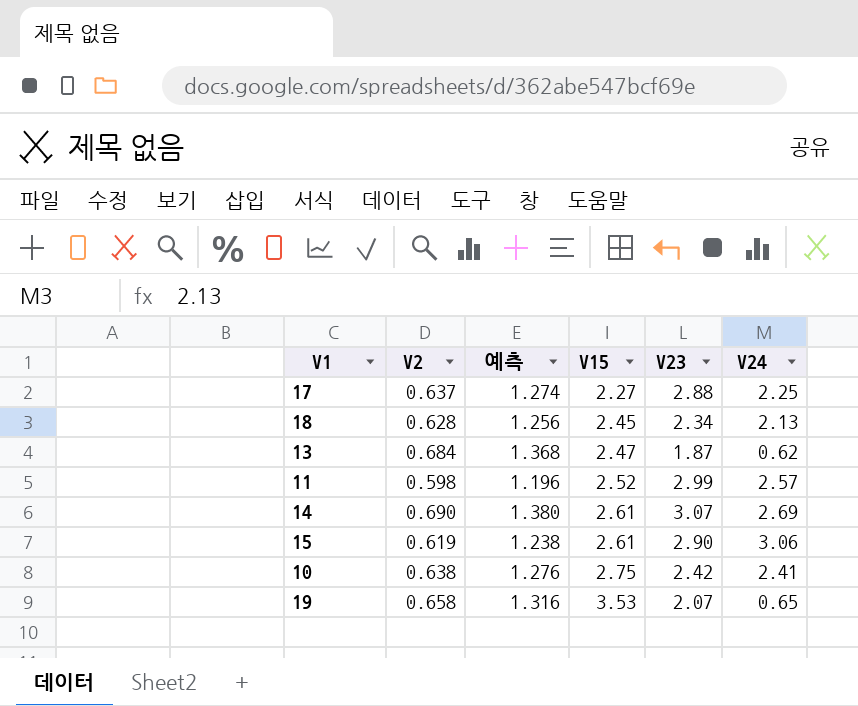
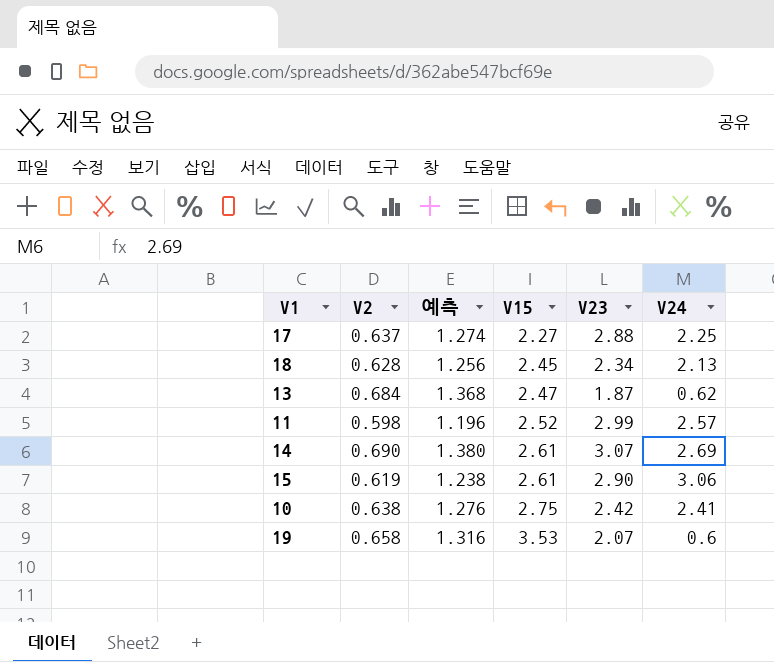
19 | V24: 0.65 -> 0.6

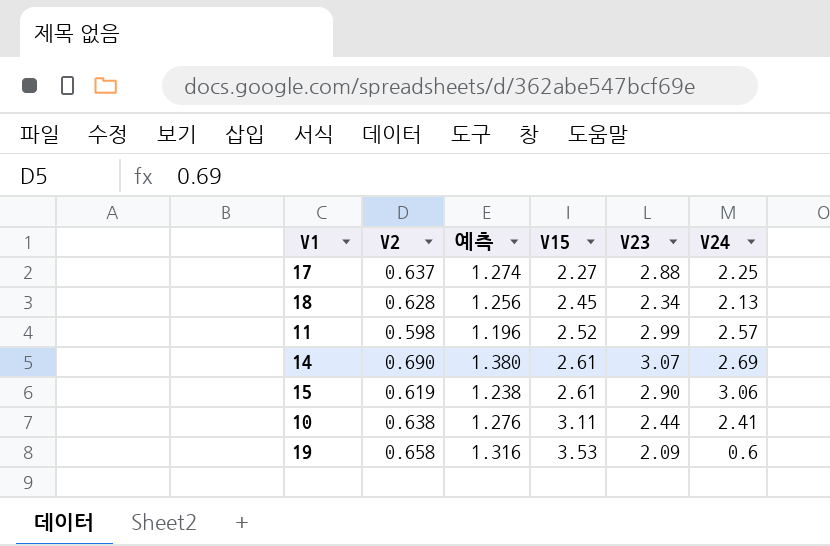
row 13: 0.684 | 1.368 | 2.47 | 1.87 | 0.62 -> none
10 | V15: 2.75 -> 3.11
10 | V23: 2.42 -> 2.44
19 | V23: 2.07 -> 2.09

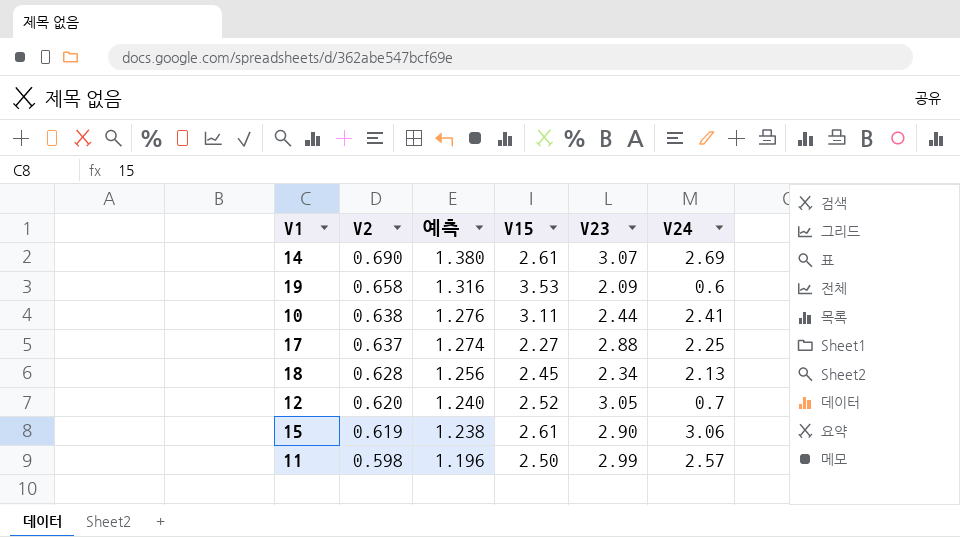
row order: V15 ascending -> V2 descending
row 12: none -> 0.620 | 1.240 | 2.52 | 3.05 | 0.7
11 | V15: 2.52 -> 2.50

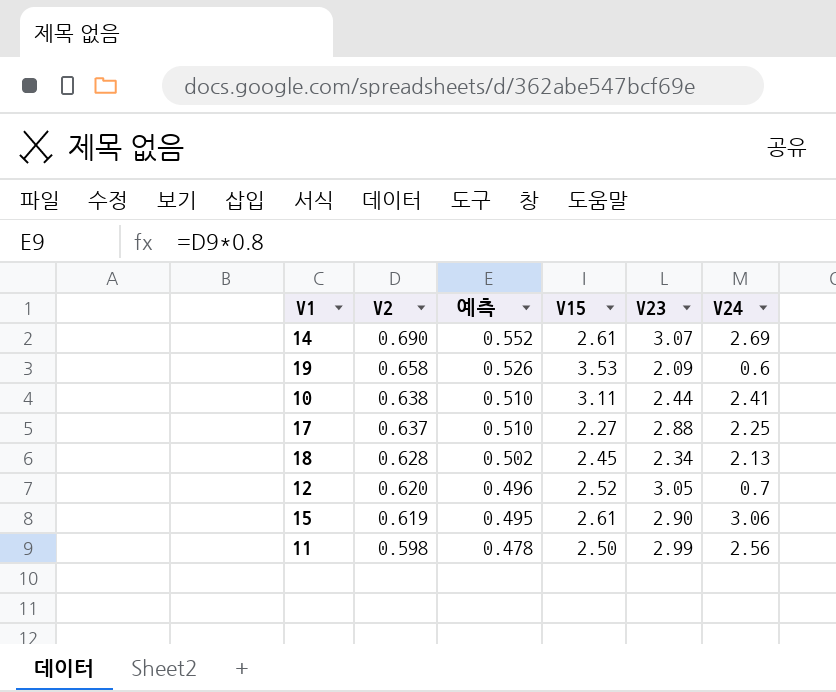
column 예측 | formula: [V2] * 2 -> [V2] * 0.8
11 | V24: 2.57 -> 2.56

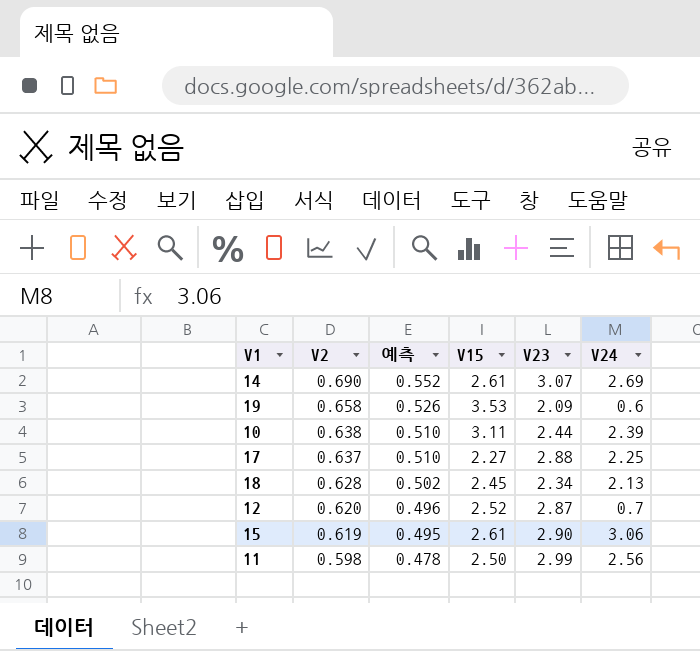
10 | V24: 2.41 -> 2.39
12 | V23: 3.05 -> 2.87

